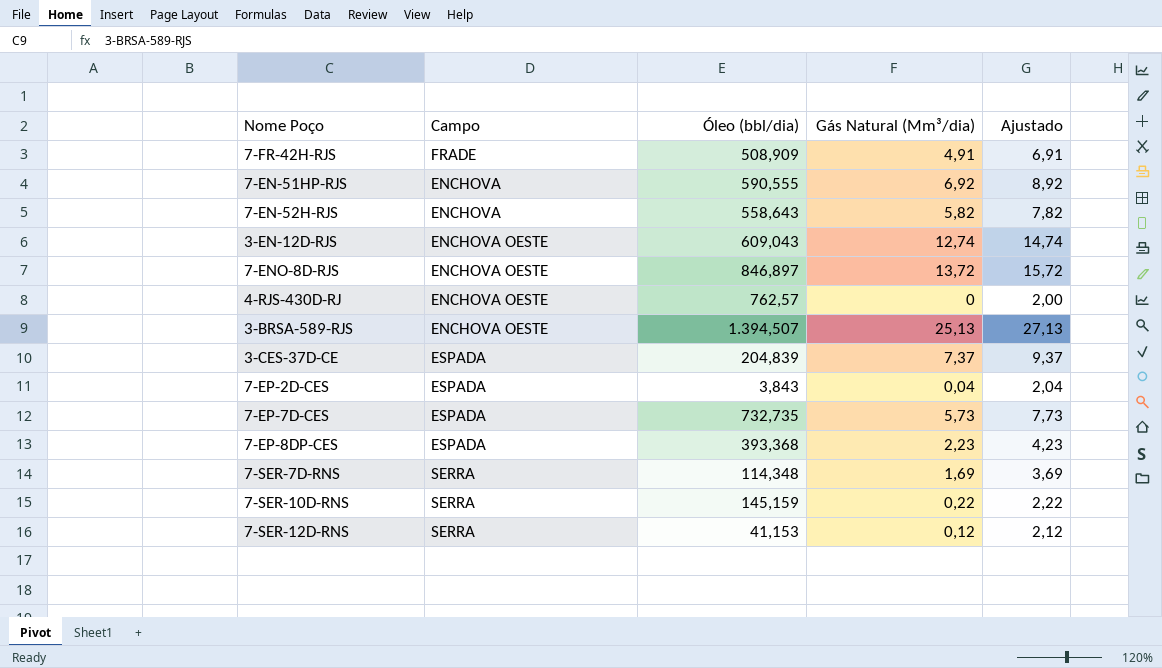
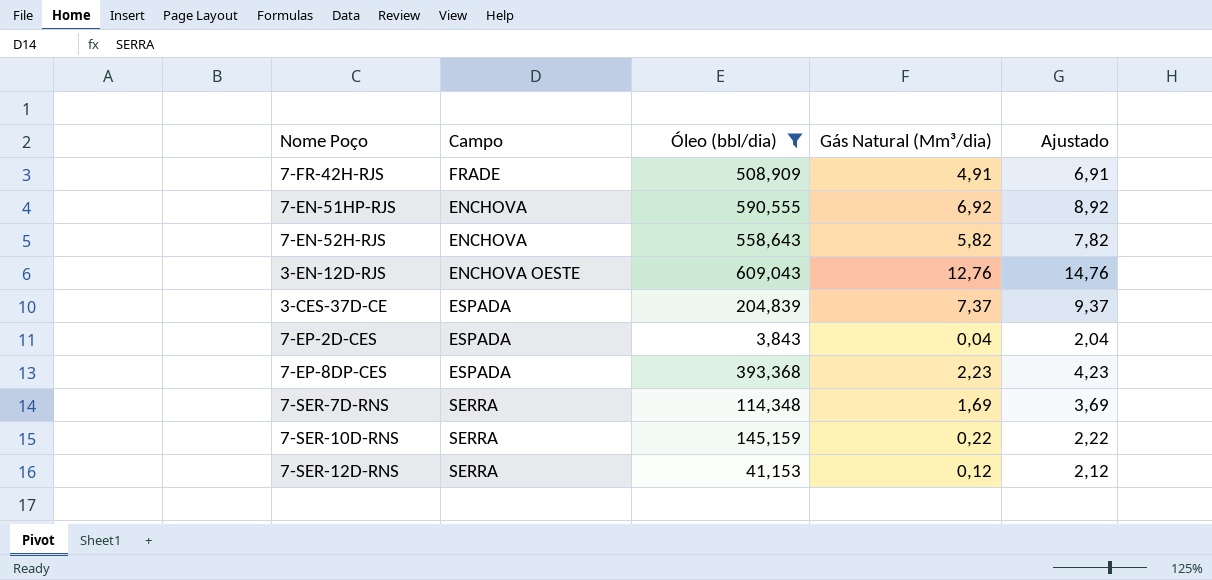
filter: none -> Óleo (bbl/dia) <= 609,043
3-EN-12D-RJS | Gás Natural (Mm³/dia): 12,74 -> 12,76
3-EN-12D-RJS | Ajustado: 14,74 -> 14,76

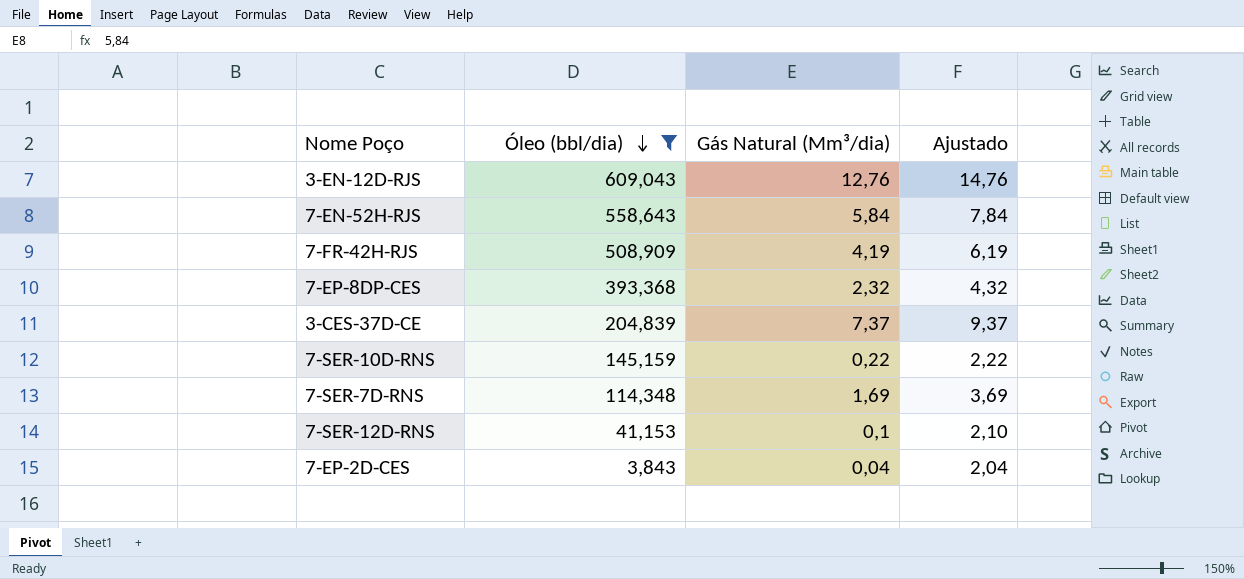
row order: none -> Óleo (bbl/dia) descending
column Campo | position: 2 -> none
row 7-EN-51HP-RJS: ENCHOVA | 590,555 | 6,92 | 8,92 -> none
7-EN-52H-RJS | Gás Natural (Mm³/dia): 5,82 -> 5,84
7-EN-52H-RJS | Ajustado: 7,82 -> 7,84
7-FR-42H-RJS | Gás Natural (Mm³/dia): 4,91 -> 4,19
7-FR-42H-RJS | Ajustado: 6,91 -> 6,19
7-EP-8DP-CES | Gás Natural (Mm³/dia): 2,23 -> 2,32
7-EP-8DP-CES | Ajustado: 4,23 -> 4,32
7-SER-12D-RNS | Gás Natural (Mm³/dia): 0,12 -> 0,1
7-SER-12D-RNS | Ajustado: 2,12 -> 2,10

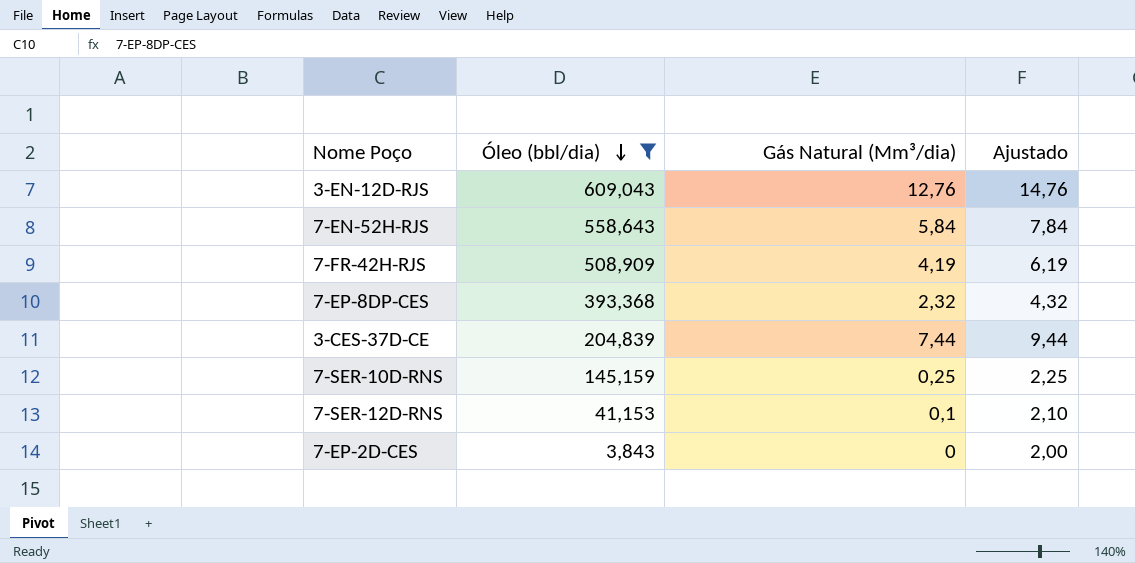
row 7-SER-7D-RNS: 114,348 | 1,69 | 3,69 -> none
3-CES-37D-CE | Gás Natural (Mm³/dia): 7,37 -> 7,44
3-CES-37D-CE | Ajustado: 9,37 -> 9,44
7-SER-10D-RNS | Gás Natural (Mm³/dia): 0,22 -> 0,25
7-SER-10D-RNS | Ajustado: 2,22 -> 2,25
7-EP-2D-CES | Gás Natural (Mm³/dia): 0,04 -> 0
7-EP-2D-CES | Ajustado: 2,04 -> 2,00

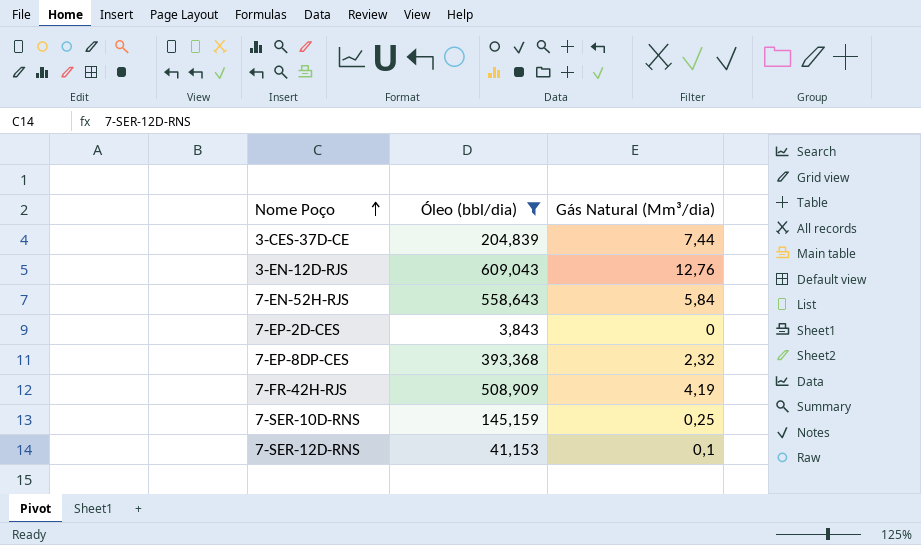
row order: Óleo (bbl/dia) descending -> Nome Poço ascending
column Ajustado | formula: [Gás Natural (Mm³/dia)] + 2 -> none

